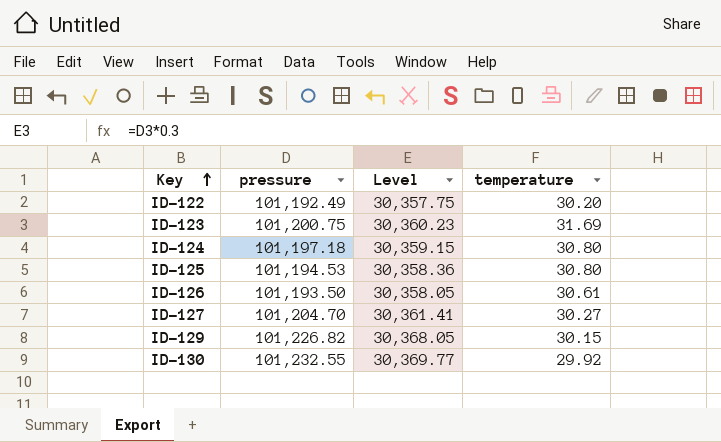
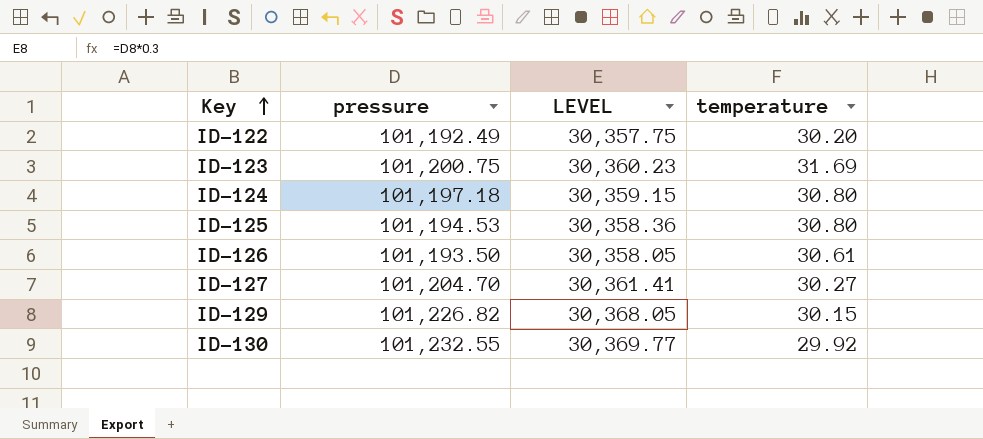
column name: Level -> LEVEL

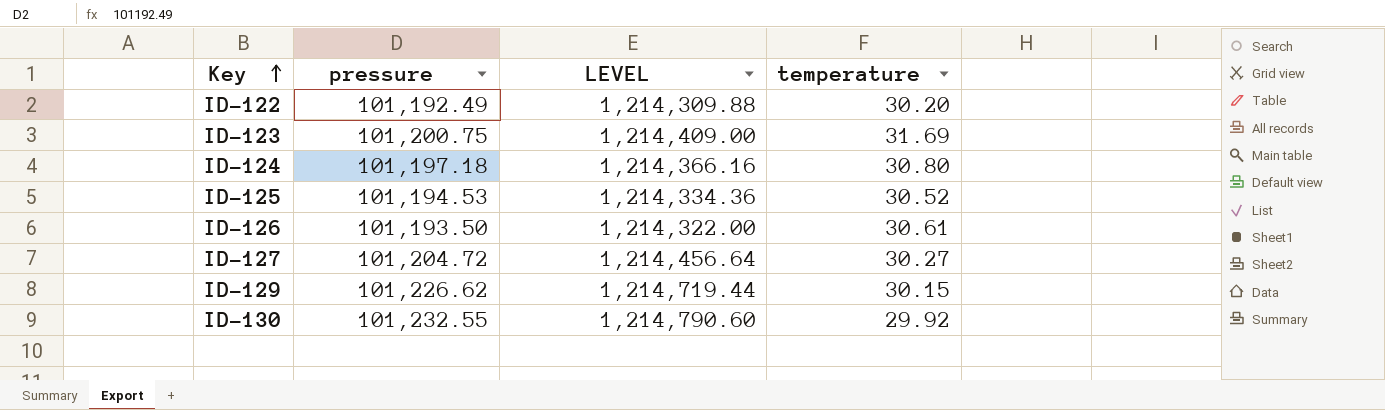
column LEVEL | formula: [pressure] * 0.3 -> [pressure] * 12
ID-125 | temperature: 30.80 -> 30.52
ID-127 | pressure: 101,204.70 -> 101,204.72
ID-129 | pressure: 101,226.82 -> 101,226.62

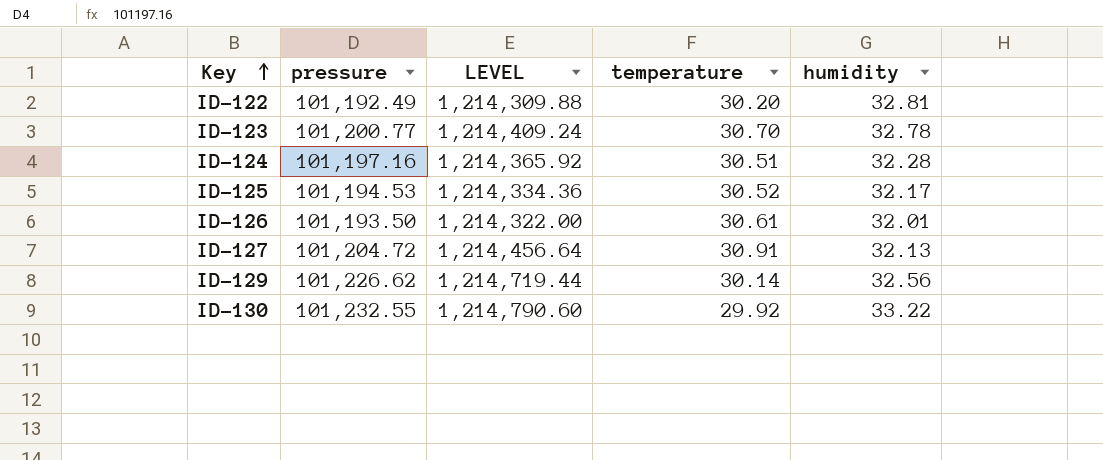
column humidity | position: none -> 5
ID-123 | pressure: 101,200.75 -> 101,200.77
ID-123 | LEVEL: 1,214,409.00 -> 1,214,409.24
ID-123 | temperature: 31.69 -> 30.70
ID-124 | pressure: 101,197.18 -> 101,197.16
ID-124 | LEVEL: 1,214,366.16 -> 1,214,365.92
ID-124 | temperature: 30.80 -> 30.51
ID-127 | temperature: 30.27 -> 30.91
ID-129 | temperature: 30.15 -> 30.14

